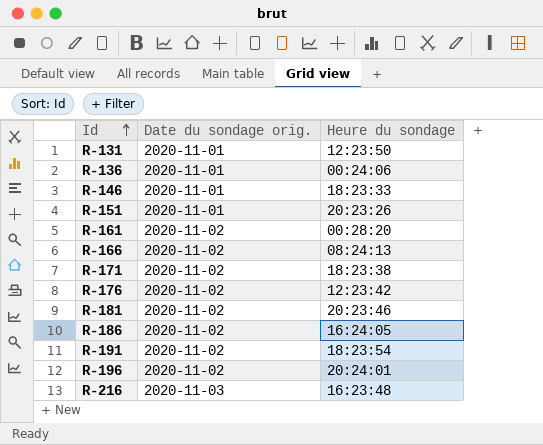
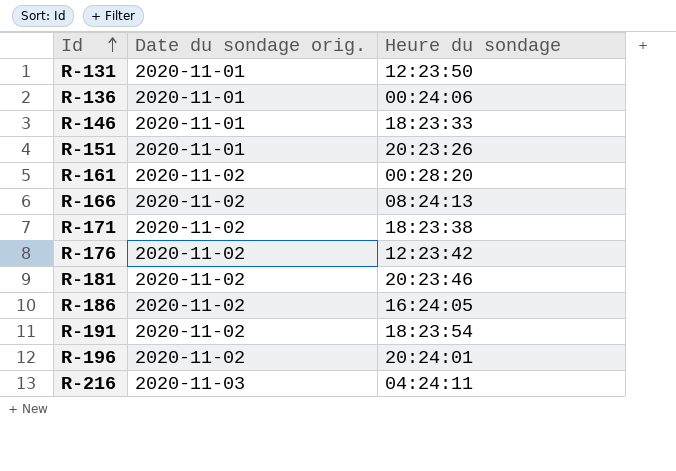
R-216 | Heure du sondage: 16:23:48 -> 04:24:11

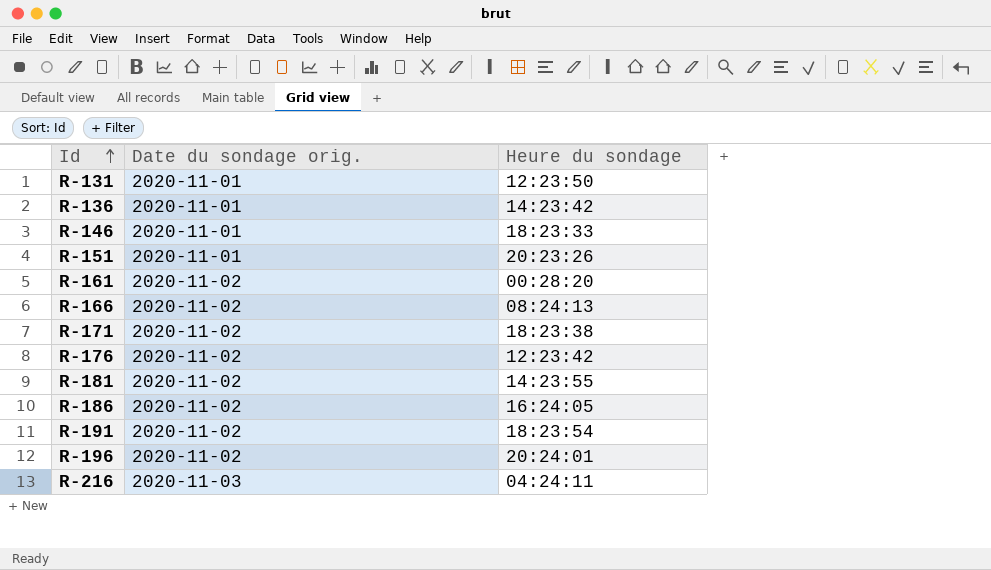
R-136 | Heure du sondage: 00:24:06 -> 14:23:42
R-181 | Heure du sondage: 20:23:46 -> 14:23:55

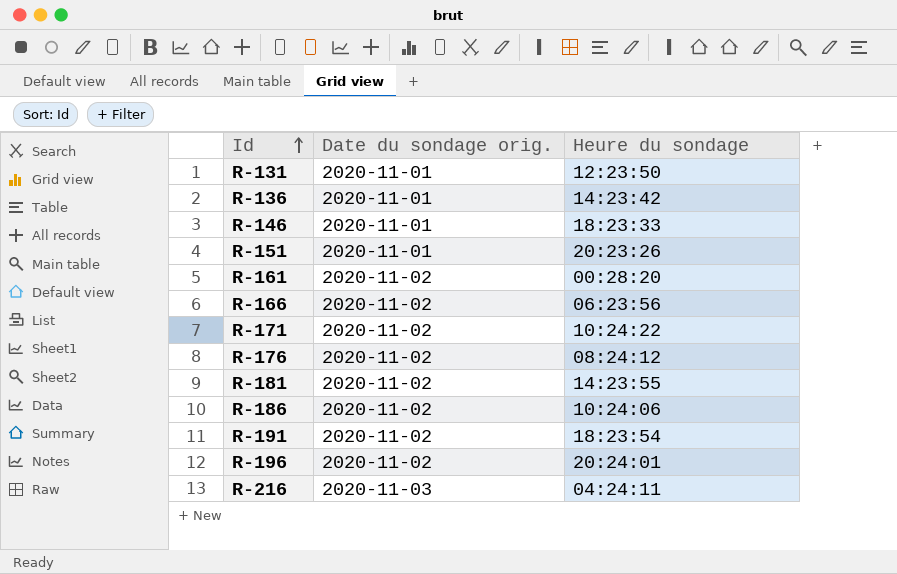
R-166 | Heure du sondage: 08:24:13 -> 06:23:56
R-171 | Heure du sondage: 18:23:38 -> 10:24:22
R-176 | Heure du sondage: 12:23:42 -> 08:24:12
R-186 | Heure du sondage: 16:24:05 -> 10:24:06

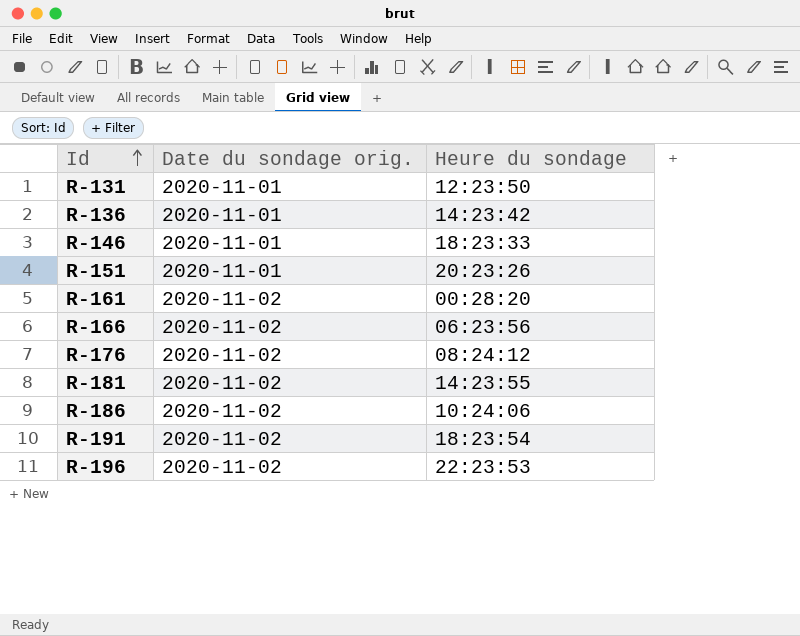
row R-171: 2020-11-02 | 10:24:22 -> none
row R-216: 2020-11-03 | 04:24:11 -> none
R-196 | Heure du sondage: 20:24:01 -> 22:23:53

